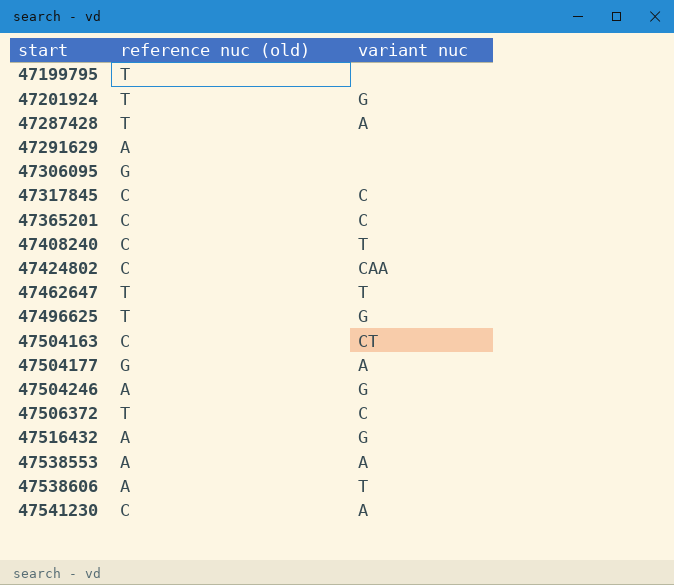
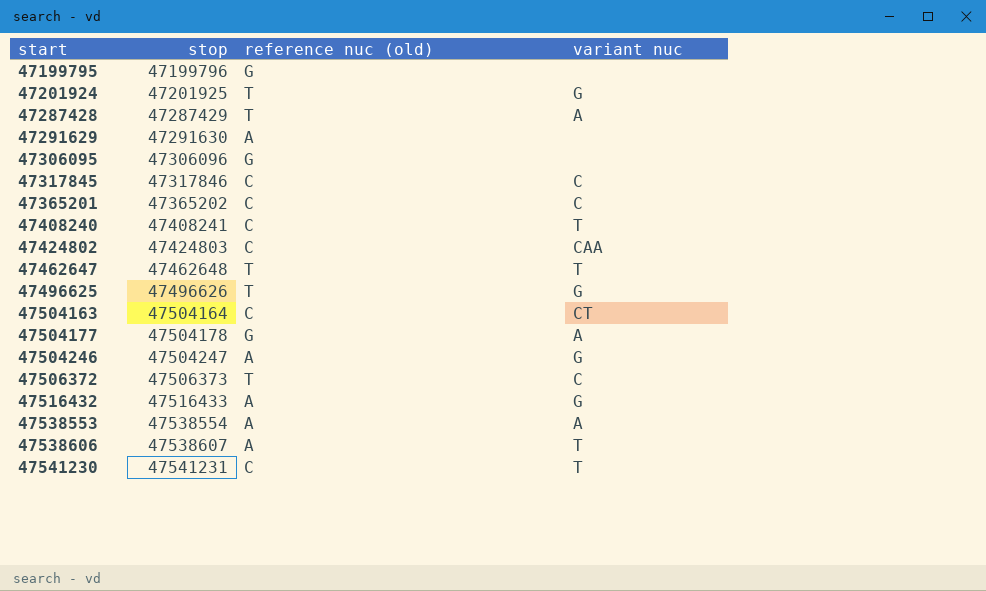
column stop | position: none -> 2
47199795 | reference nuc (old): T -> G
47541230 | variant nuc: A -> T

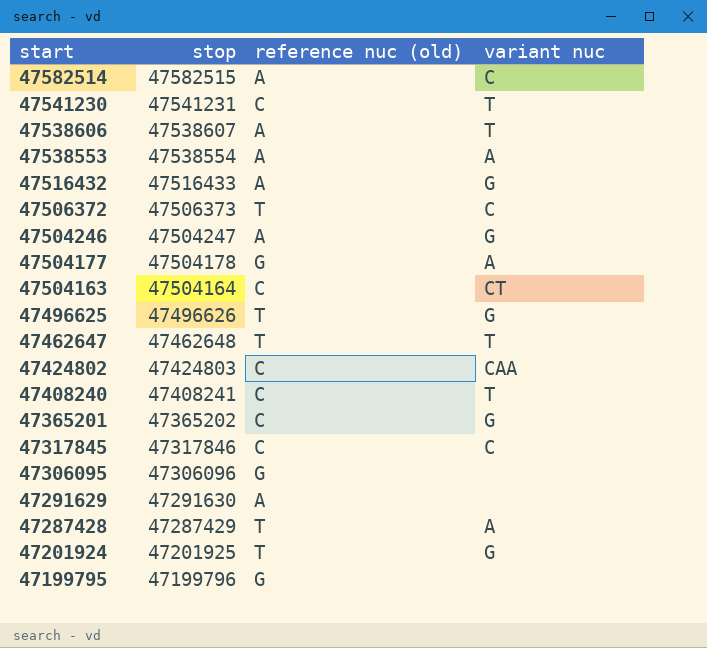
row order: start ascending -> start descending
row 47582514: none -> 47582515 | A | C
47365201 | variant nuc: C -> G

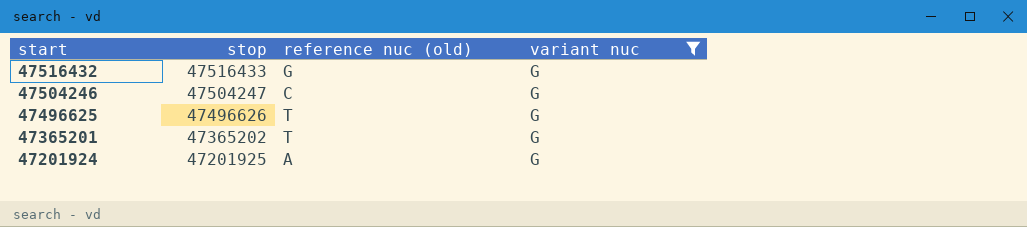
filter: none -> variant nuc = G
47516432 | reference nuc (old): A -> G
47504246 | reference nuc (old): A -> C
47365201 | reference nuc (old): C -> T
47201924 | reference nuc (old): T -> A

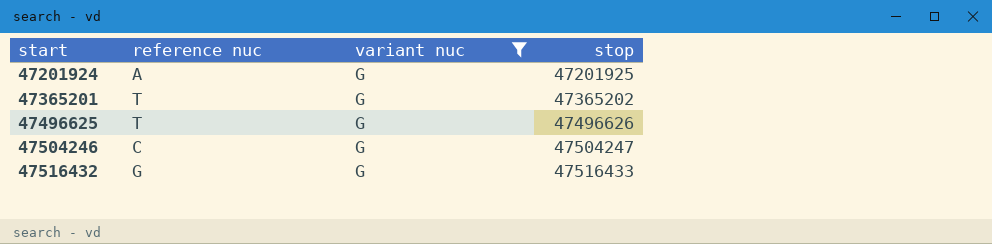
row order: start descending -> start ascending
column name: reference nuc (old) -> reference nuc
column stop | position: 2 -> 4

